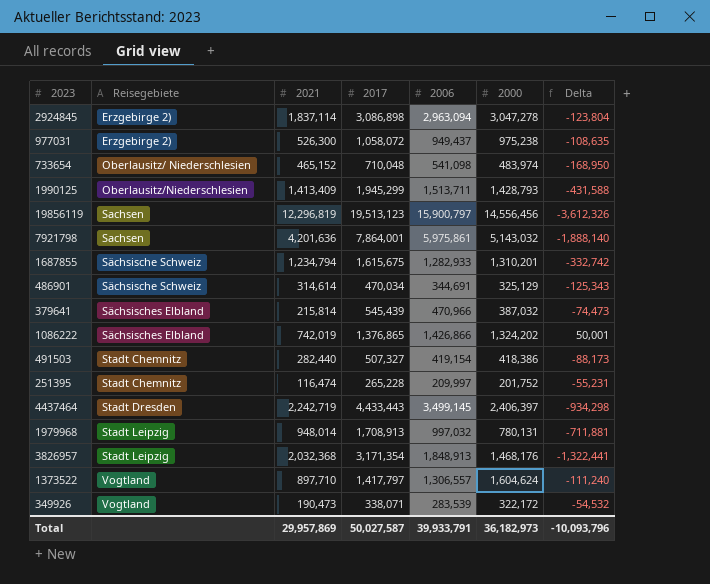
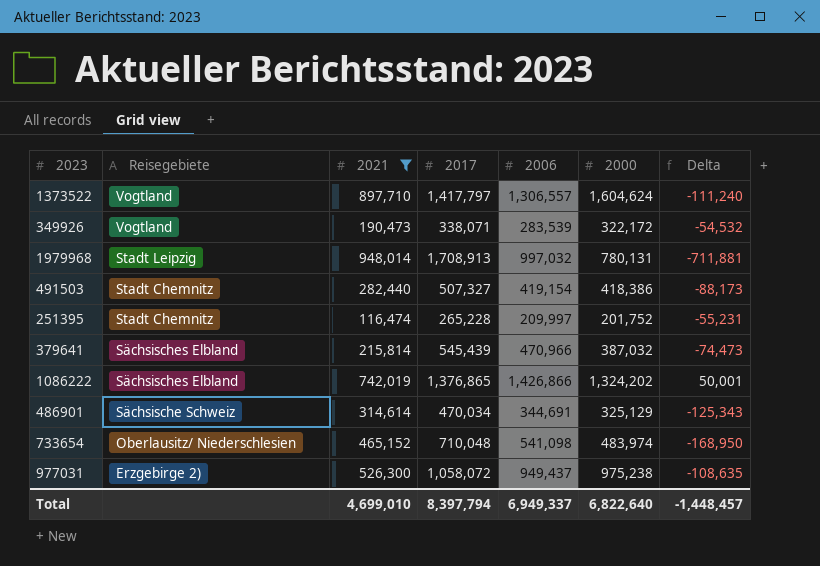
filter: none -> 2021 <= 948,014
row order: Reisegebiete ascending -> Reisegebiete descending
Total | 2021: 29,957,869 -> 4,699,010
Total | 2017: 50,027,587 -> 8,397,794
Total | 2006: 39,933,791 -> 6,949,337
Total | 2000: 36,182,973 -> 6,822,640
Total | Delta: -10,093,796 -> -1,448,457

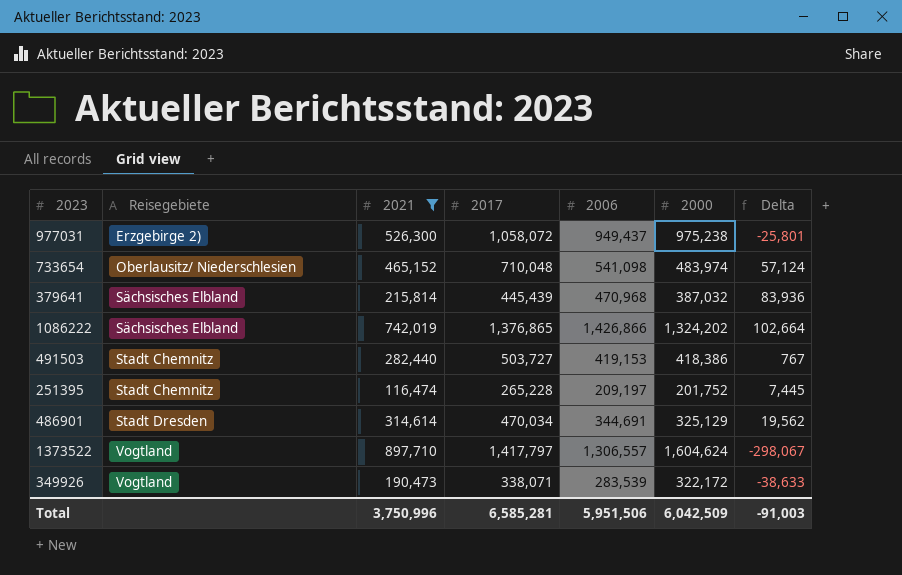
row order: Reisegebiete descending -> Reisegebiete ascending
column Delta | formula: [2006] - [2017] -> [2006] - [2000]
row 1979968: Stadt Leipzig | 948,014 | 1,708,913 | 997,032 | 780,131 | -711,881 -> none
379641 | 2017: 545,439 -> 445,439
379641 | 2006: 470,966 -> 470,968
491503 | 2017: 507,327 -> 503,727
491503 | 2006: 419,154 -> 419,153
251395 | 2006: 209,997 -> 209,197
486901 | Reisegebiete: Sächsische Schweiz -> Stadt Dresden
Total | 2021: 4,699,010 -> 3,750,996
Total | 2017: 8,397,794 -> 6,585,281
Total | 2006: 6,949,337 -> 5,951,506
Total | 2000: 6,822,640 -> 6,042,509
Total | Delta: -1,448,457 -> -91,003

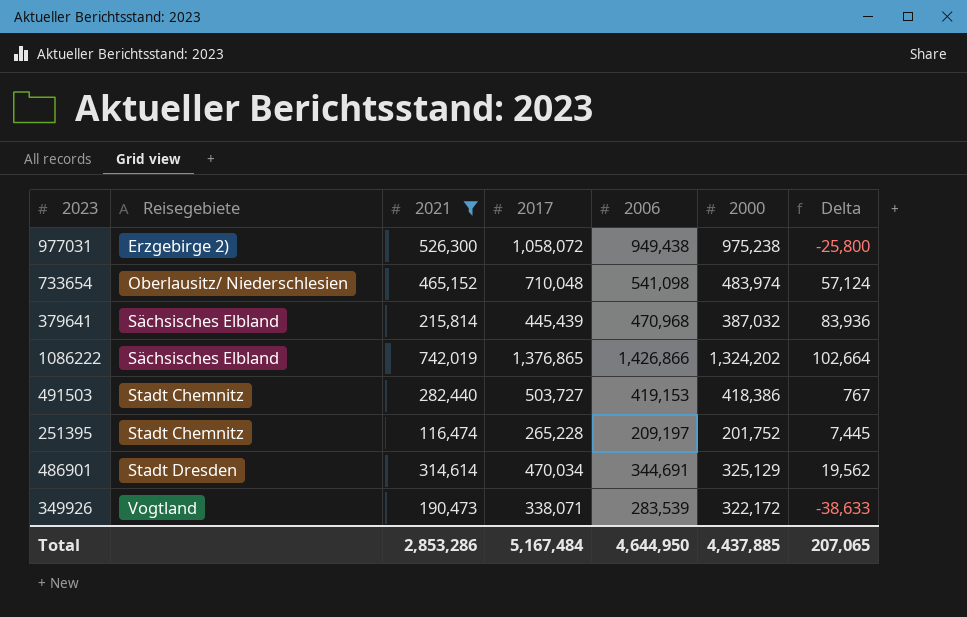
row 1373522: Vogtland | 897,710 | 1,417,797 | 1,306,557 | 1,604,624 | -298,067 -> none
977031 | 2006: 949,437 -> 949,438
977031 | Delta: -25,801 -> -25,800
Total | 2021: 3,750,996 -> 2,853,286
Total | 2017: 6,585,281 -> 5,167,484
Total | 2006: 5,951,506 -> 4,644,950
Total | 2000: 6,042,509 -> 4,437,885
Total | Delta: -91,003 -> 207,065

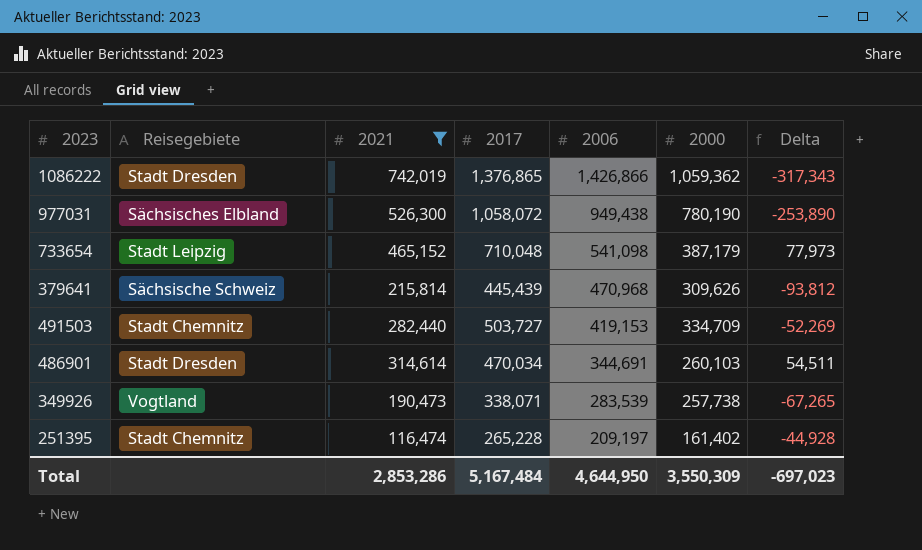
row order: Reisegebiete ascending -> 2006 descending
column Delta | formula: [2006] - [2000] -> [2021] - [2000]
1086222 | Reisegebiete: Sächsisches Elbland -> Stadt Dresden
1086222 | 2000: 1,324,202 -> 1,059,362
977031 | Reisegebiete: Erzgebirge 2) -> Sächsisches Elbland
977031 | 2000: 975,238 -> 780,190
733654 | Reisegebiete: Oberlausitz/ Niederschlesien -> Stadt Leipzig
733654 | 2000: 483,974 -> 387,179
379641 | Reisegebiete: Sächsisches Elbland -> Sächsische Schweiz
379641 | 2000: 387,032 -> 309,626
491503 | 2000: 418,386 -> 334,709
486901 | 2000: 325,129 -> 260,103
349926 | 2000: 322,172 -> 257,738
251395 | 2000: 201,752 -> 161,402
Total | 2000: 4,437,885 -> 3,550,309
Total | Delta: 207,065 -> -697,023

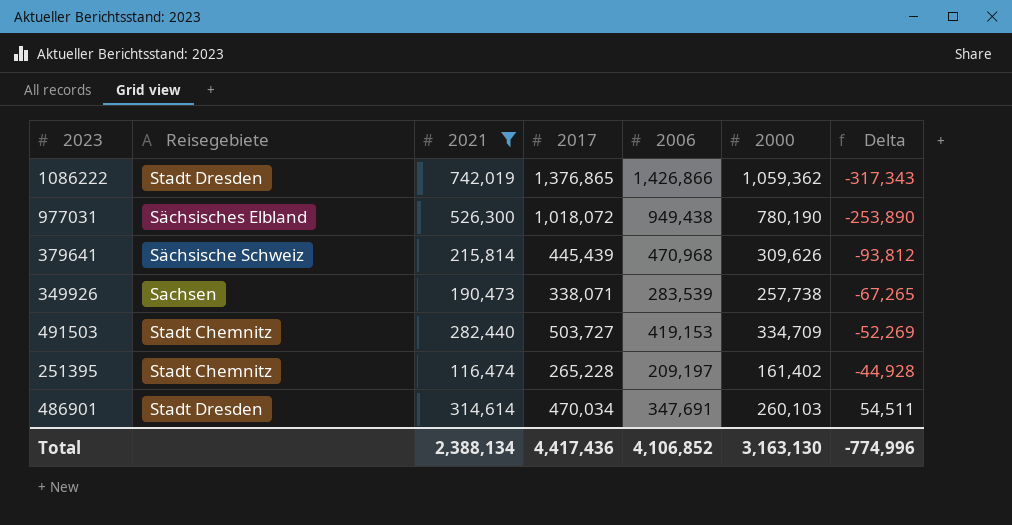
row order: 2006 descending -> Delta ascending
row 733654: Stadt Leipzig | 465,152 | 710,048 | 541,098 | 387,179 | 77,973 -> none
977031 | 2017: 1,058,072 -> 1,018,072
349926 | Reisegebiete: Vogtland -> Sachsen
486901 | 2006: 344,691 -> 347,691
Total | 2021: 2,853,286 -> 2,388,134
Total | 2017: 5,167,484 -> 4,417,436
Total | 2006: 4,644,950 -> 4,106,852
Total | 2000: 3,550,309 -> 3,163,130
Total | Delta: -697,023 -> -774,996

